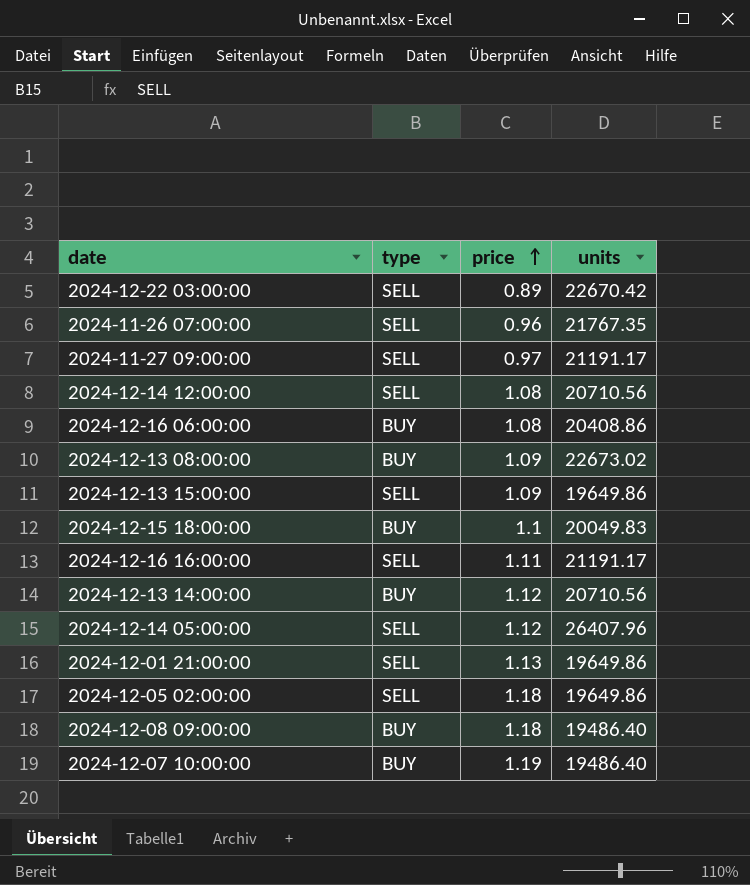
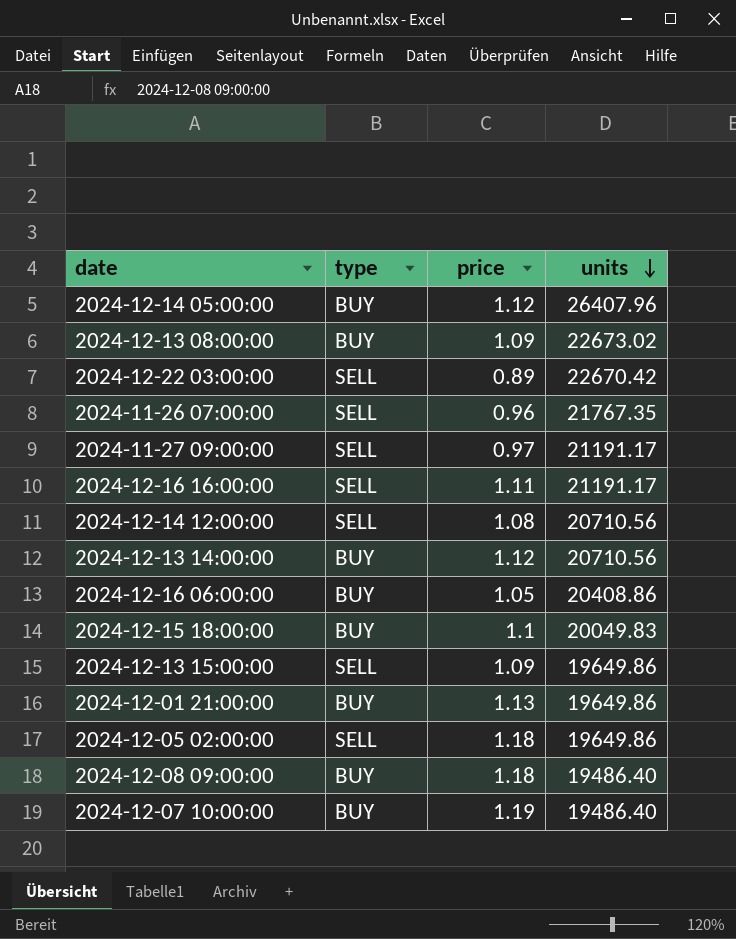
row order: price ascending -> units descending
2024-12-14 05:00:00 | type: SELL -> BUY
2024-12-16 06:00:00 | price: 1.08 -> 1.05
2024-12-01 21:00:00 | type: SELL -> BUY

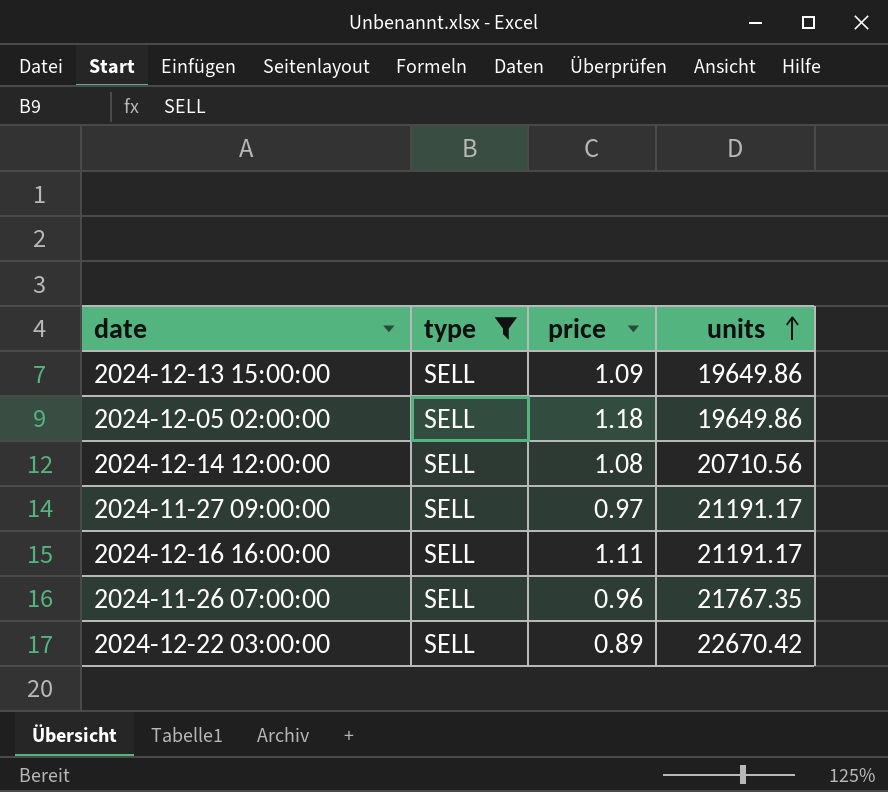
filter: none -> type = SELL
row order: units descending -> units ascending

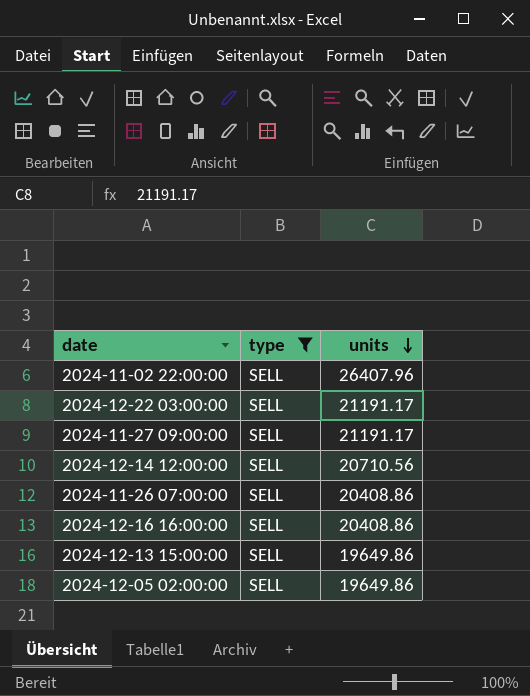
row order: units ascending -> units descending
column price | position: 3 -> none
row 2024-11-02 22:00:00: none -> SELL | 26407.96
2024-12-22 03:00:00 | units: 22670.42 -> 21191.17
2024-11-26 07:00:00 | units: 21767.35 -> 20408.86
2024-12-16 16:00:00 | units: 21191.17 -> 20408.86

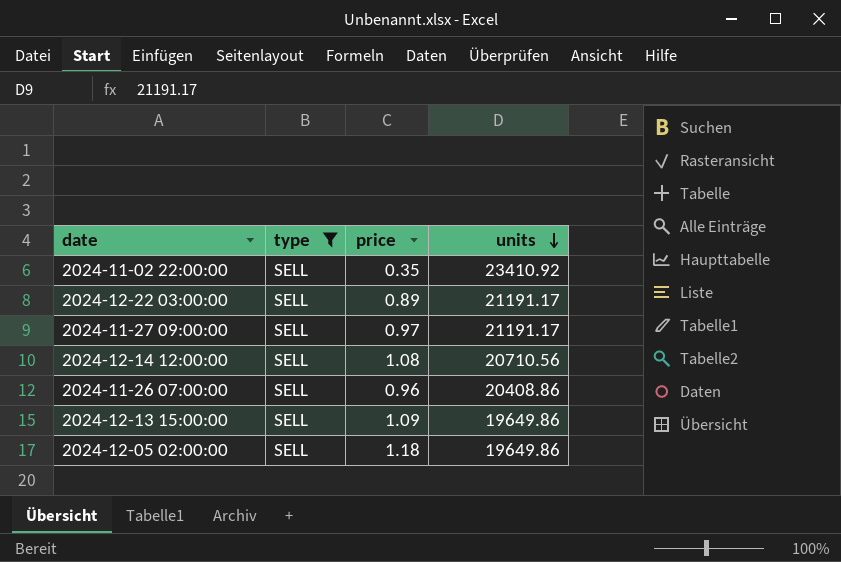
column price | position: none -> 3
row 2024-12-16 16:00:00: SELL | 20408.86 -> none
2024-11-02 22:00:00 | units: 26407.96 -> 23410.92

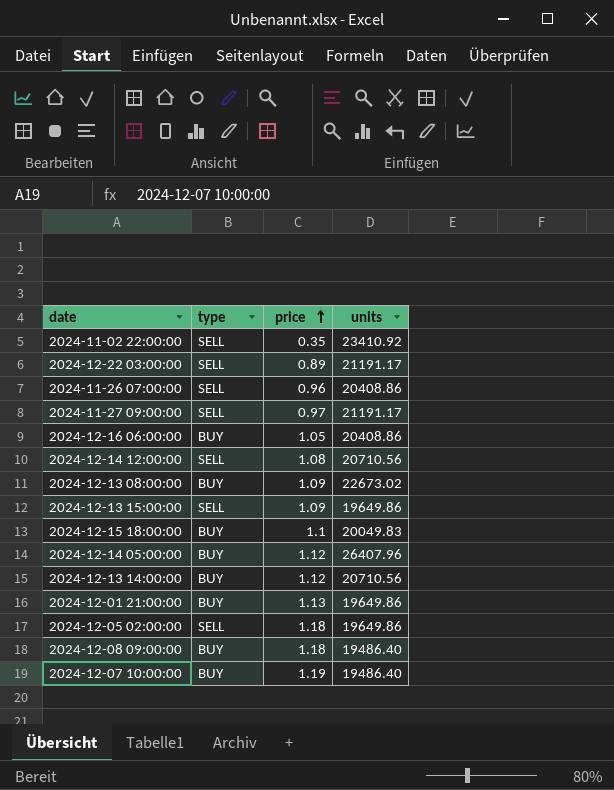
filter: type = SELL -> none
row order: units descending -> price ascending

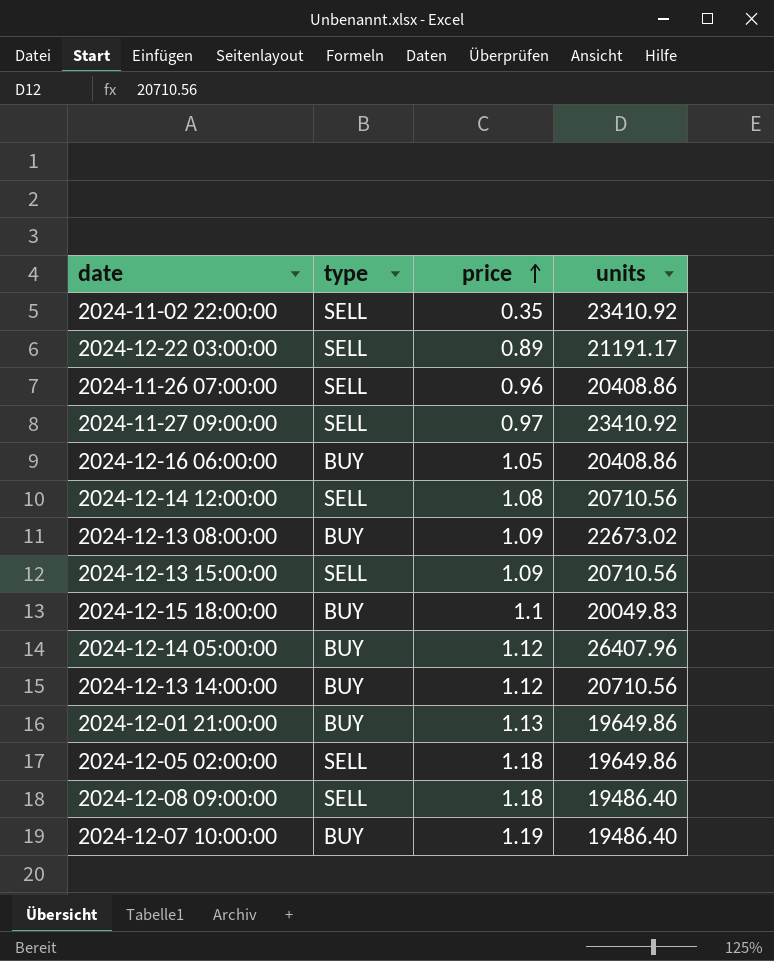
2024-11-27 09:00:00 | units: 21191.17 -> 23410.92
2024-12-13 15:00:00 | units: 19649.86 -> 20710.56
2024-12-08 09:00:00 | type: BUY -> SELL

